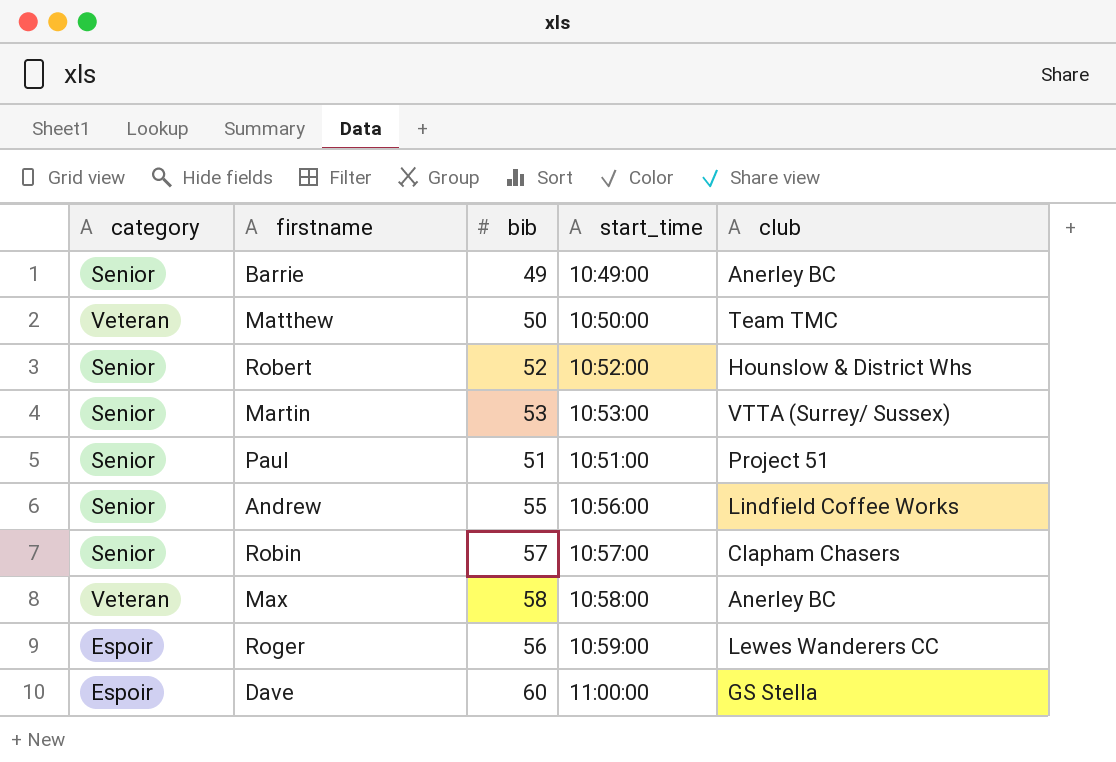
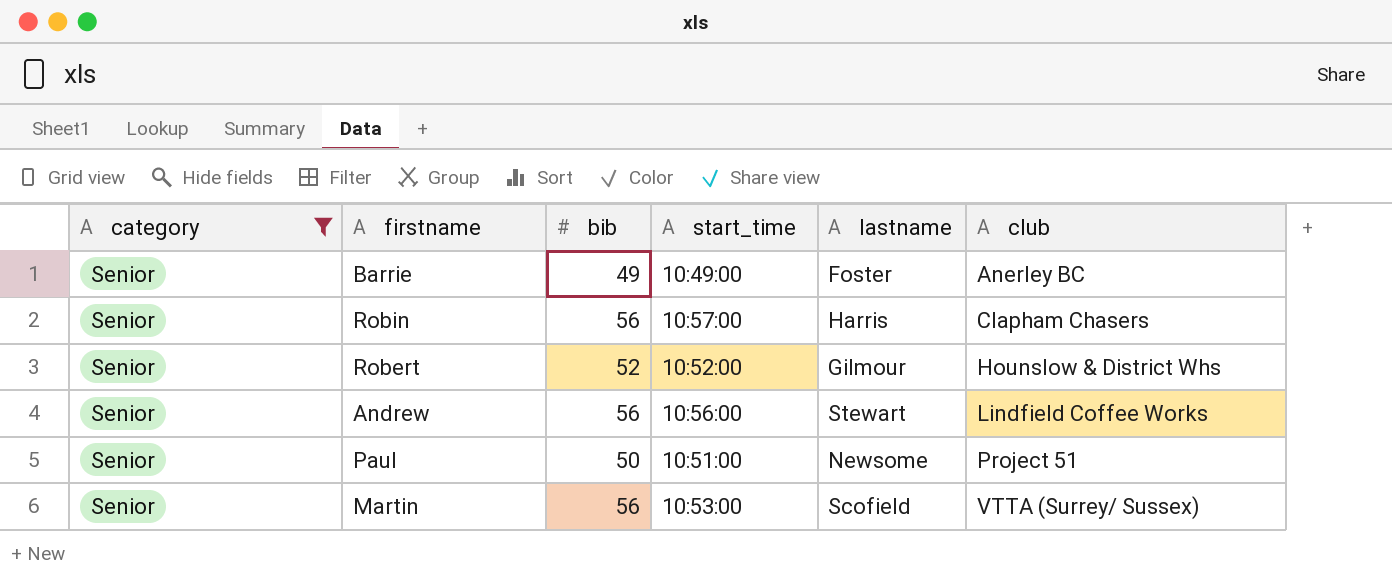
filter: none -> category = Senior
row order: none -> club ascending
column lastname | position: none -> 5
Robin | bib: 57 -> 56
Andrew | bib: 55 -> 56
Paul | bib: 51 -> 50
Martin | bib: 53 -> 56

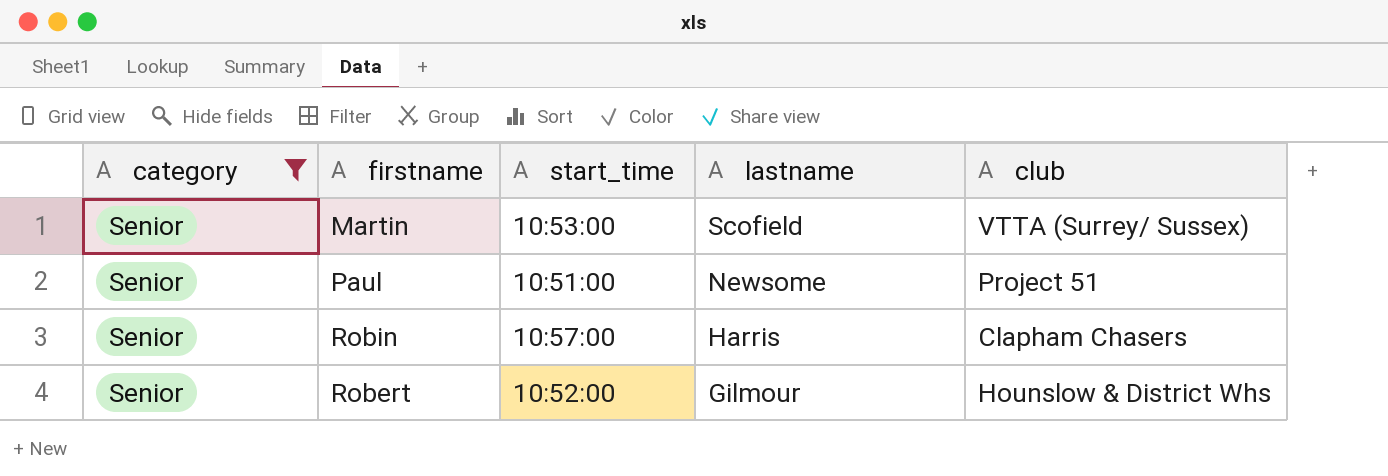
row order: club ascending -> lastname descending
column bib | position: 3 -> none
row Barrie: Senior | 49 | 10:49:00 | Foster | Anerley BC -> none
row Andrew: Senior | 56 | 10:56:00 | Stewart | Lindfield Coffee Works -> none

